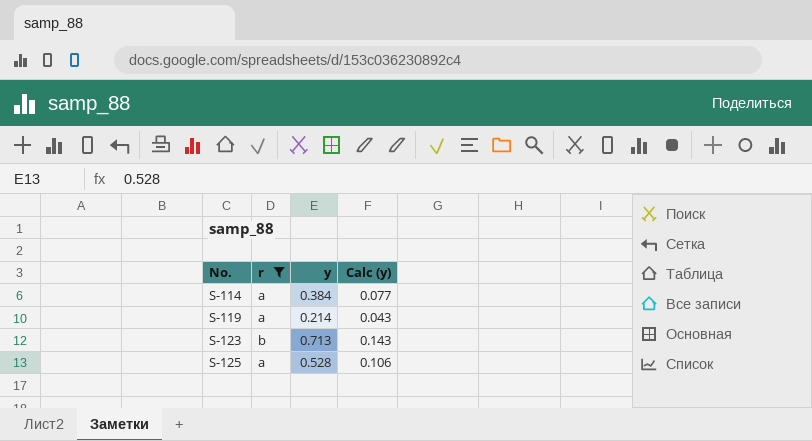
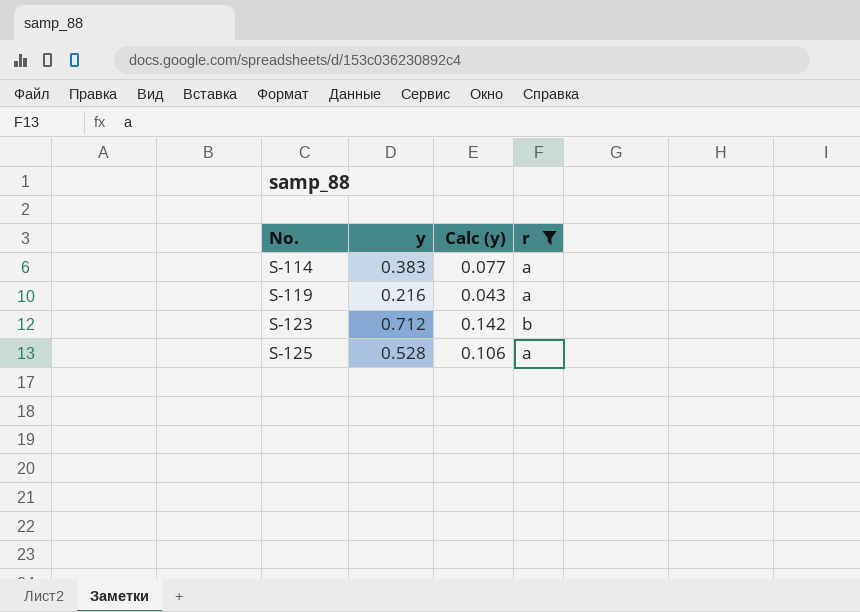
column r | position: 2 -> 4
S-114 | y: 0.384 -> 0.383
S-119 | y: 0.214 -> 0.216
S-123 | y: 0.713 -> 0.712
S-123 | Calc (y): 0.143 -> 0.142

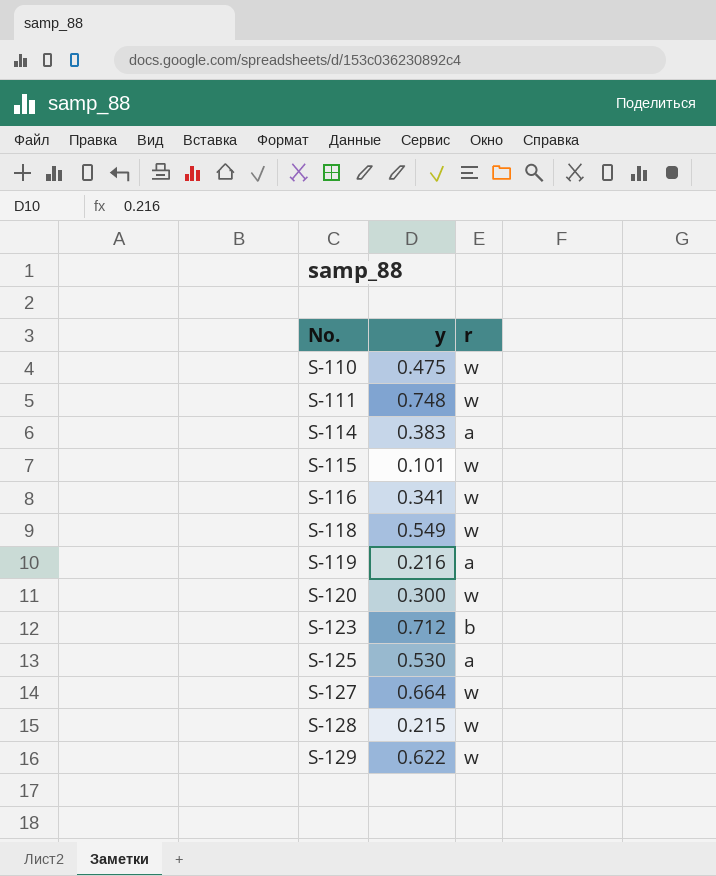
filter: r != w -> none
column Calc (y) | formula: [y] * 0.2 -> none
S-125 | y: 0.528 -> 0.530

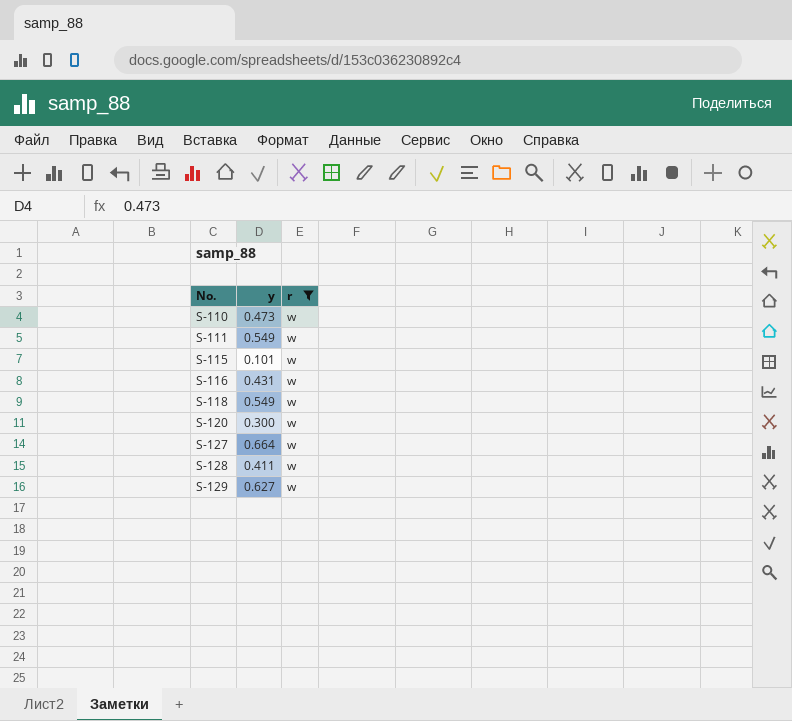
filter: none -> r = w
S-110 | y: 0.475 -> 0.473
S-111 | y: 0.748 -> 0.549
S-116 | y: 0.341 -> 0.431
S-128 | y: 0.215 -> 0.411
S-129 | y: 0.622 -> 0.627

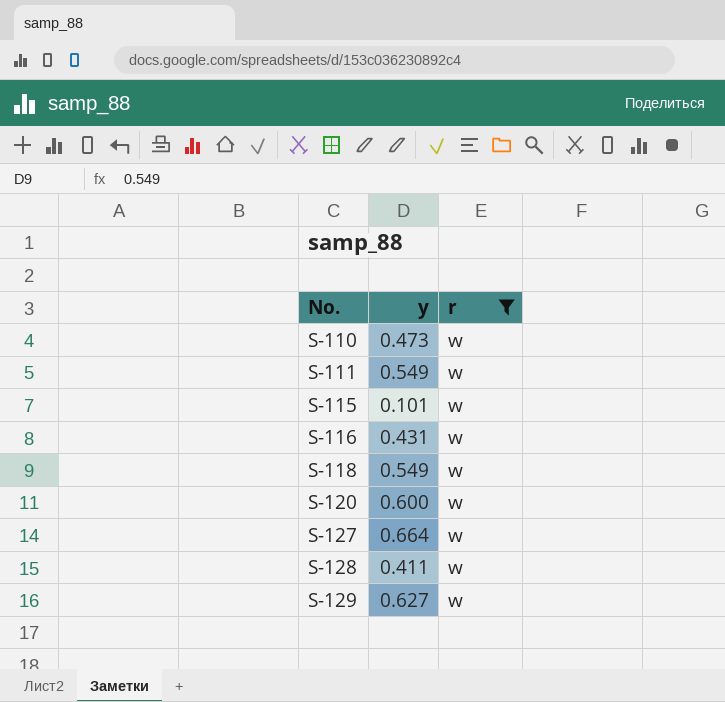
S-120 | y: 0.300 -> 0.600

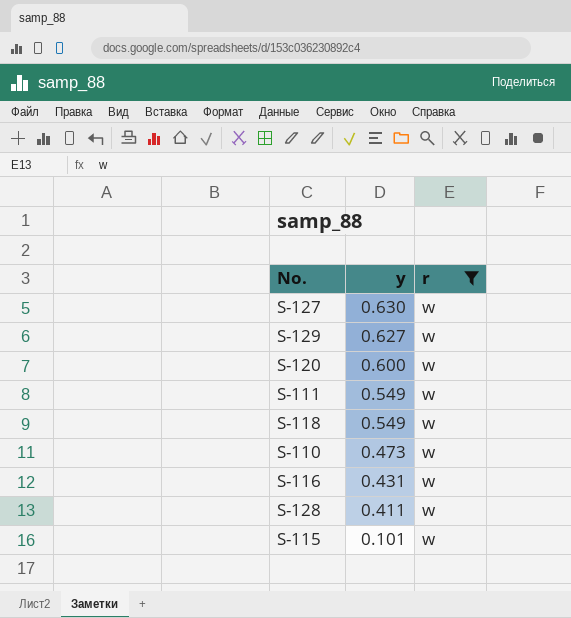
row order: No. ascending -> y descending
S-127 | y: 0.664 -> 0.630

